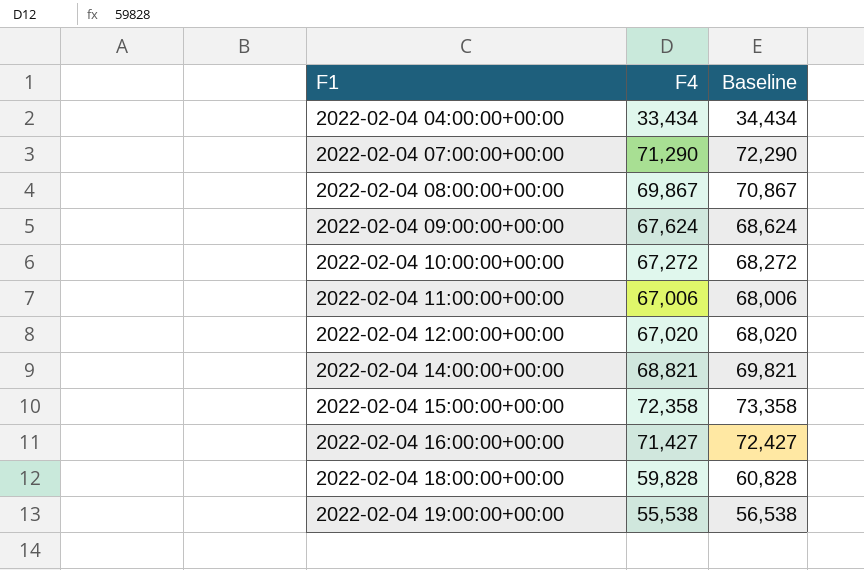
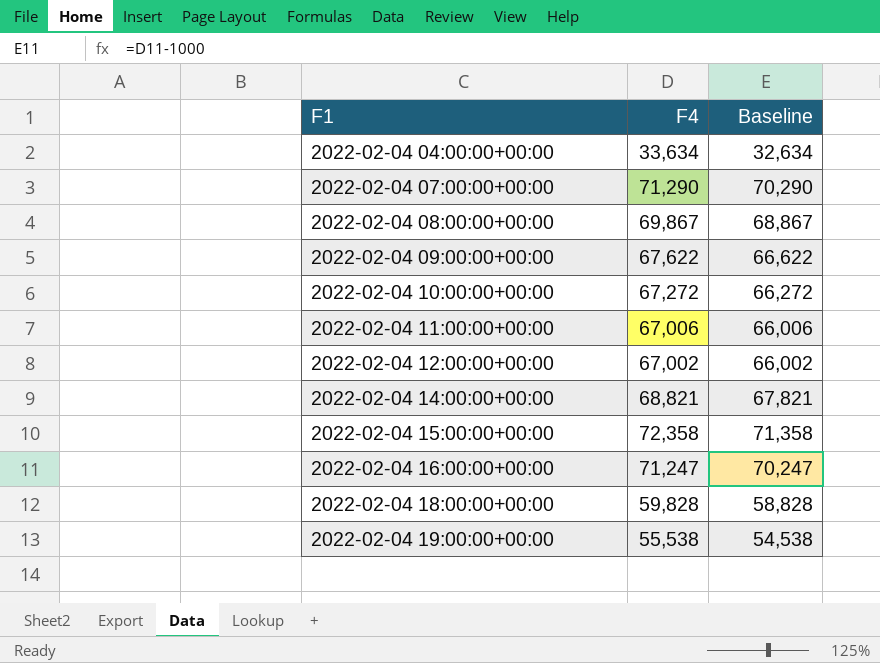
column Baseline | formula: [F4] + 1000 -> [F4] - 1000
2022-02-04 04:00:00+00:00 | F4: 33,434 -> 33,634
2022-02-04 09:00:00+00:00 | F4: 67,624 -> 67,622
2022-02-04 12:00:00+00:00 | F4: 67,020 -> 67,002
2022-02-04 16:00:00+00:00 | F4: 71,427 -> 71,247

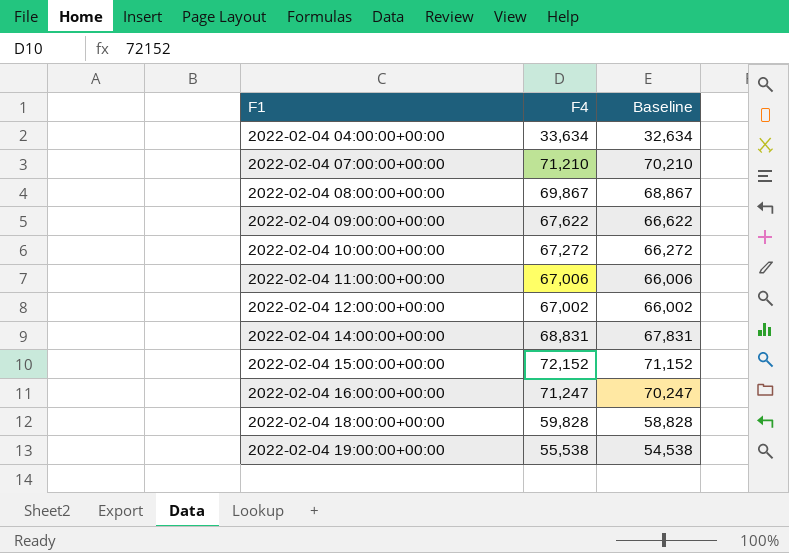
2022-02-04 07:00:00+00:00 | F4: 71,290 -> 71,210
2022-02-04 07:00:00+00:00 | Baseline: 70,290 -> 70,210
2022-02-04 14:00:00+00:00 | F4: 68,821 -> 68,831
2022-02-04 14:00:00+00:00 | Baseline: 67,821 -> 67,831
2022-02-04 15:00:00+00:00 | F4: 72,358 -> 72,152
2022-02-04 15:00:00+00:00 | Baseline: 71,358 -> 71,152

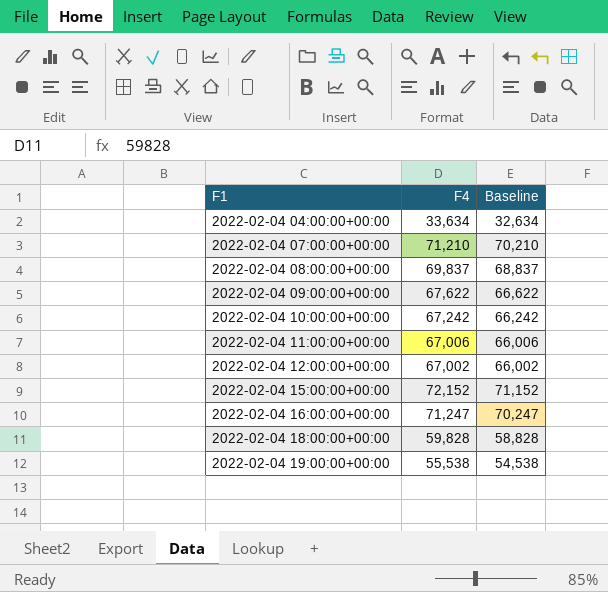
row 2022-02-04 14:00:00+00:00: 68,831 | 67,831 -> none
2022-02-04 08:00:00+00:00 | F4: 69,867 -> 69,837
2022-02-04 08:00:00+00:00 | Baseline: 68,867 -> 68,837
2022-02-04 10:00:00+00:00 | F4: 67,272 -> 67,242
2022-02-04 10:00:00+00:00 | Baseline: 66,272 -> 66,242

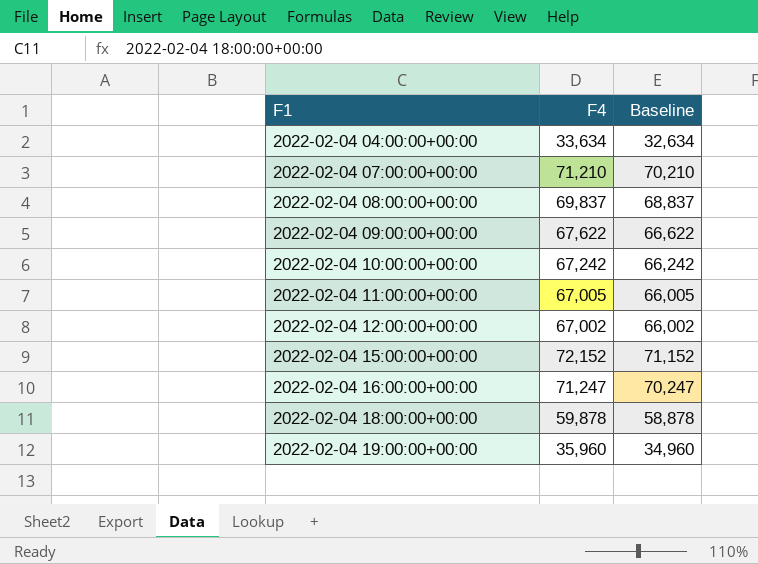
2022-02-04 11:00:00+00:00 | F4: 67,006 -> 67,005
2022-02-04 11:00:00+00:00 | Baseline: 66,006 -> 66,005
2022-02-04 18:00:00+00:00 | F4: 59,828 -> 59,878
2022-02-04 18:00:00+00:00 | Baseline: 58,828 -> 58,878
2022-02-04 19:00:00+00:00 | F4: 55,538 -> 35,960
2022-02-04 19:00:00+00:00 | Baseline: 54,538 -> 34,960

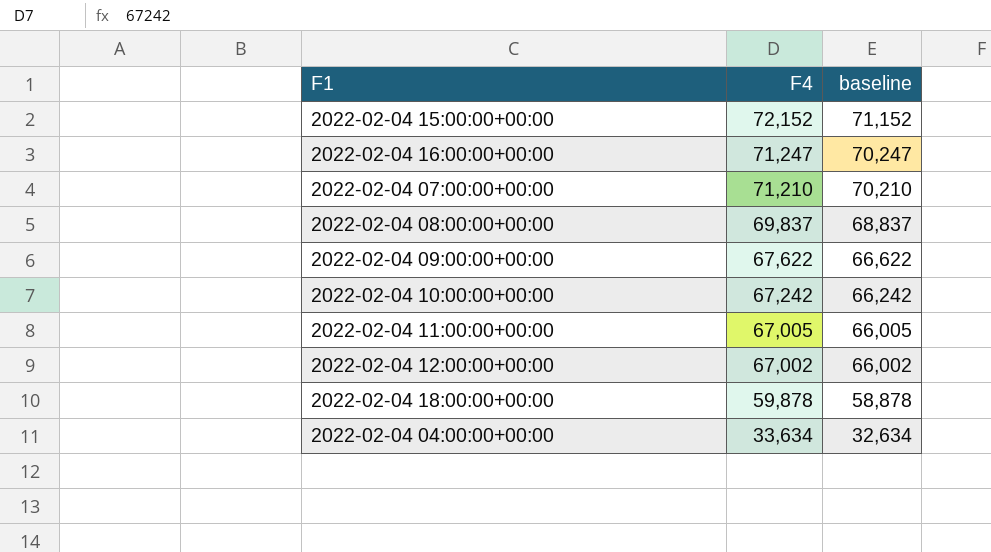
row order: F1 ascending -> F4 descending
column name: Baseline -> baseline
row 2022-02-04 19:00:00+00:00: 35,960 | 34,960 -> none

